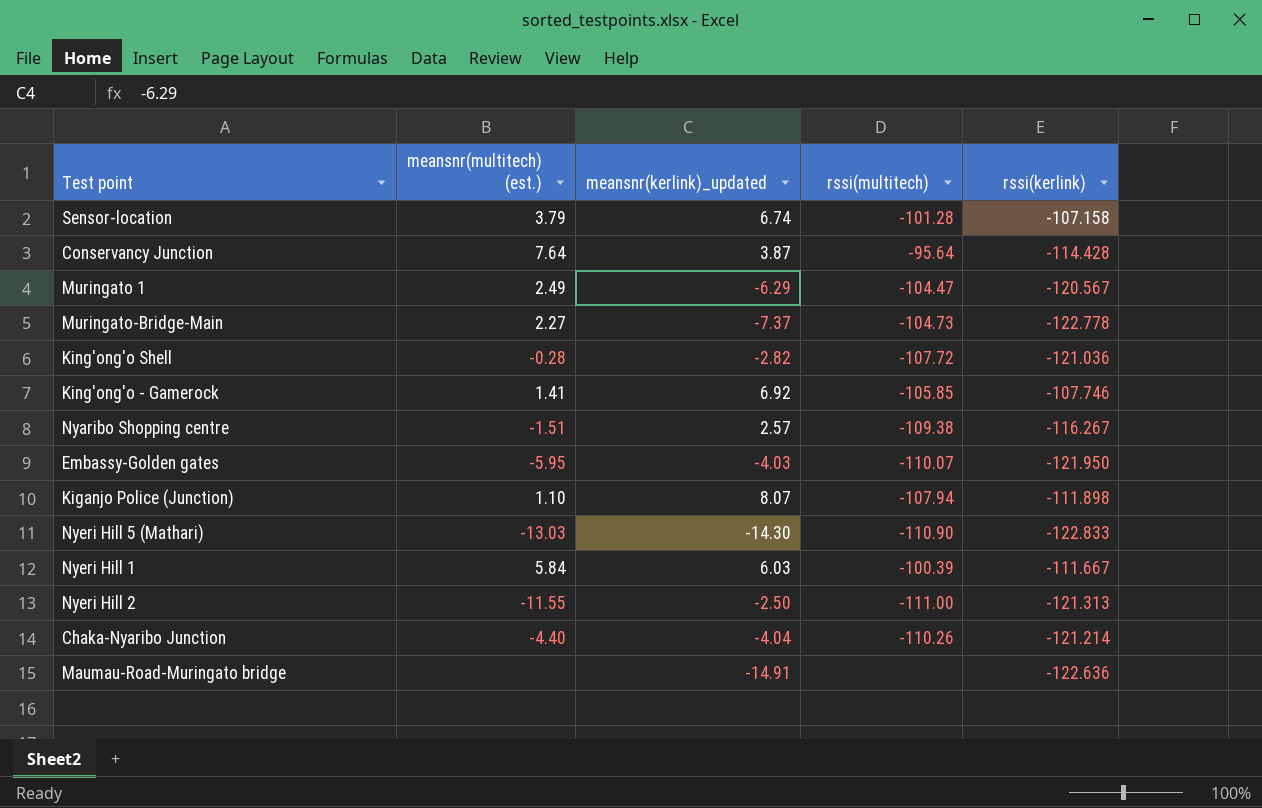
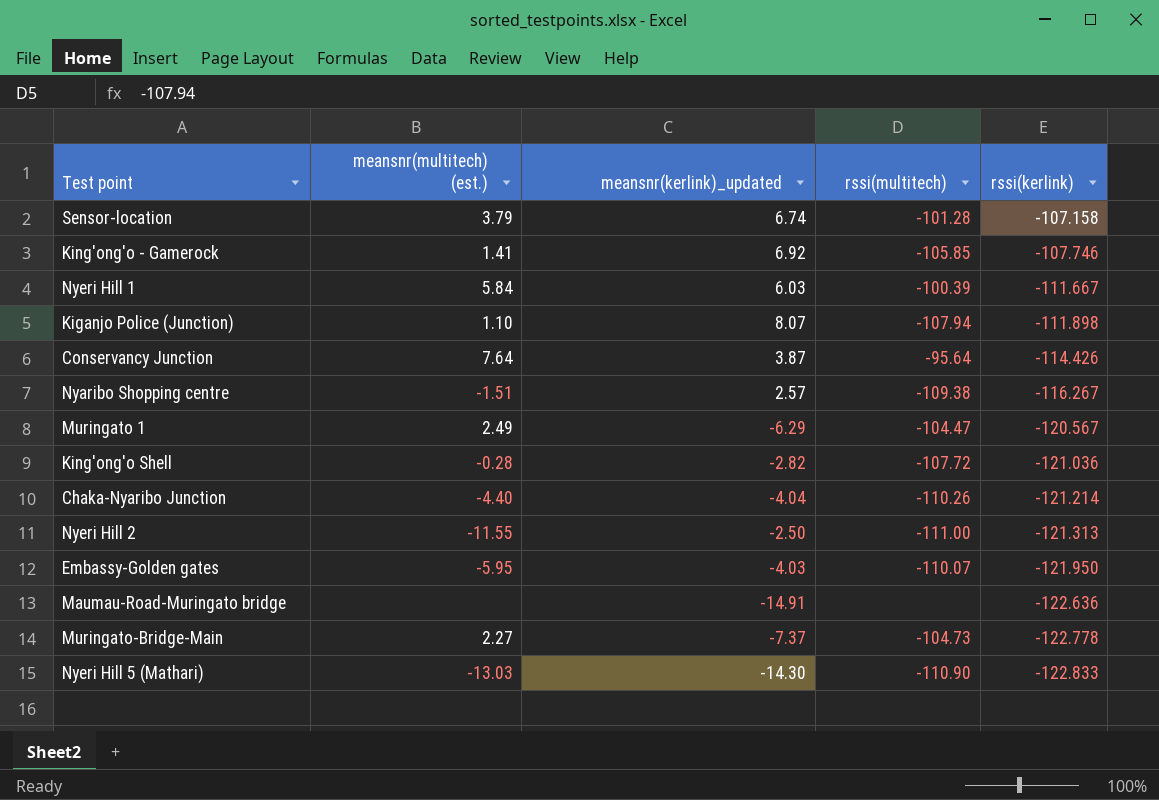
row order: none -> rssi(kerlink) descending
Conservancy Junction | rssi(kerlink): -114.428 -> -114.426

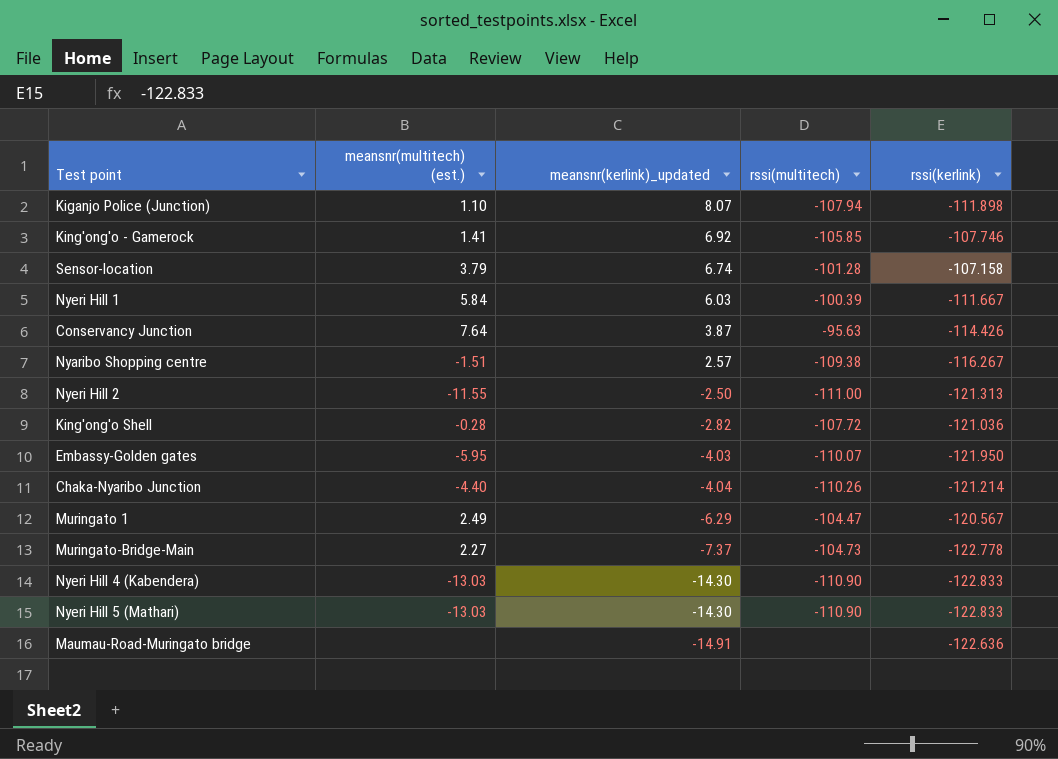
row order: rssi(kerlink) descending -> meansnr(kerlink)_updated descending
Conservancy Junction | rssi(multitech): -95.64 -> -95.63
row Nyeri Hill 4 (Kabendera): none -> -13.03 | -14.30 | -110.90 | -122.833

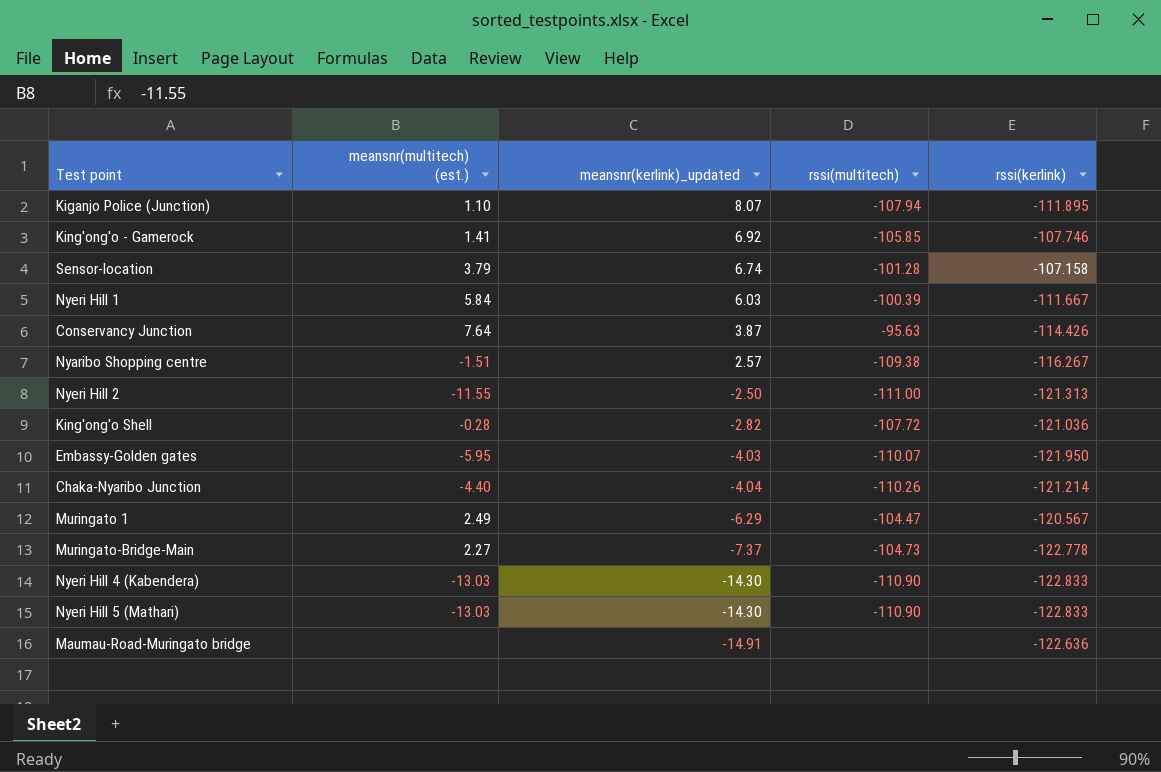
Kiganjo Police (Junction) | rssi(kerlink): -111.898 -> -111.895

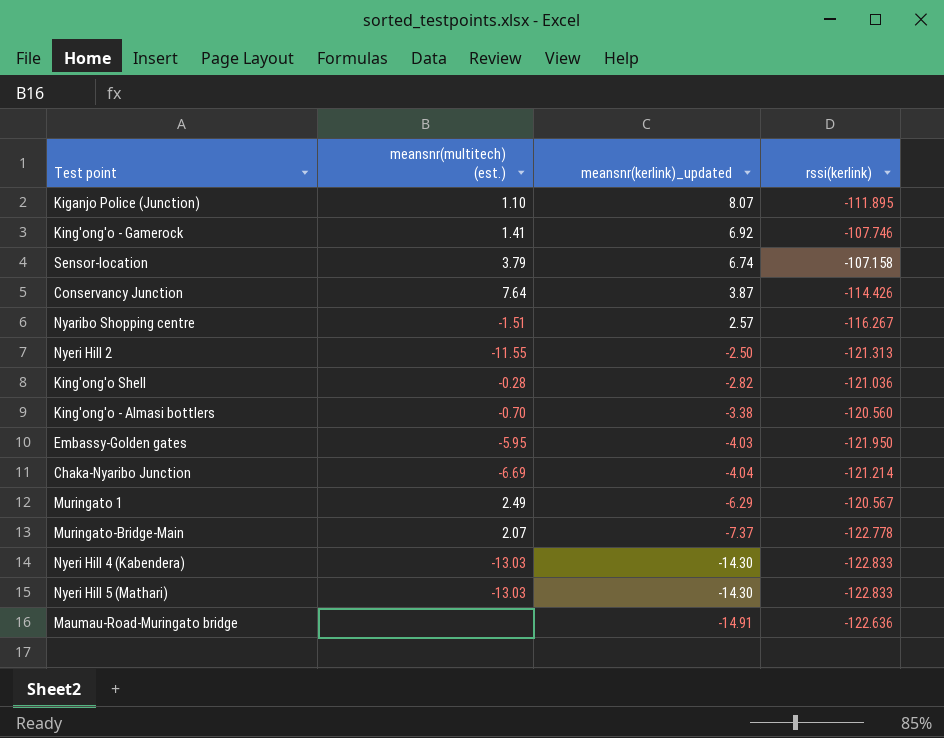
column rssi(multitech) | position: 4 -> none
row Nyeri Hill 1: 5.84 | 6.03 | -100.39 | -111.667 -> none
row King'ong'o - Almasi bottlers: none -> -0.70 | -3.38 | -120.560
Chaka-Nyaribo Junction | meansnr(multitech) (est.): -4.40 -> -6.69
Muringato-Bridge-Main | meansnr(multitech) (est.): 2.27 -> 2.07

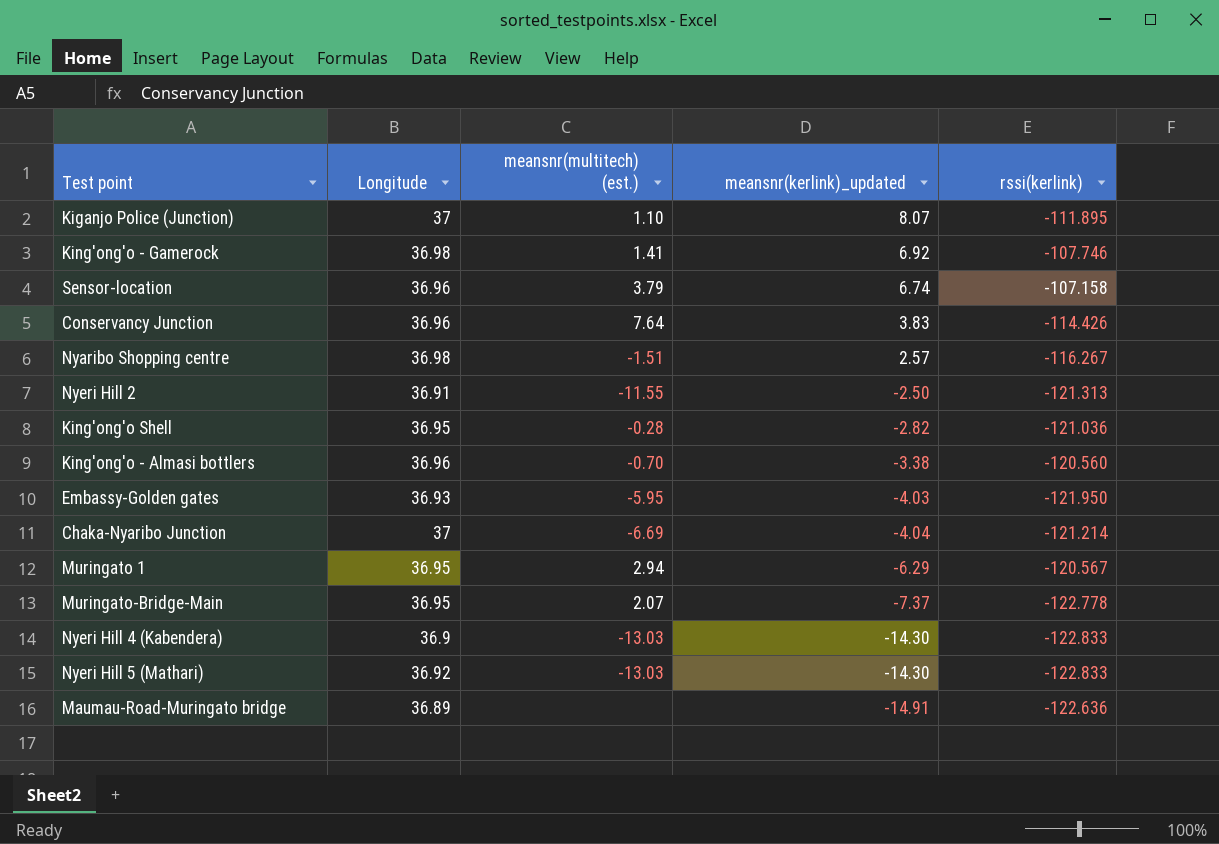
column Longitude | position: none -> 2
Conservancy Junction | meansnr(kerlink)_updated: 3.87 -> 3.83
Muringato 1 | meansnr(multitech) (est.): 2.49 -> 2.94

